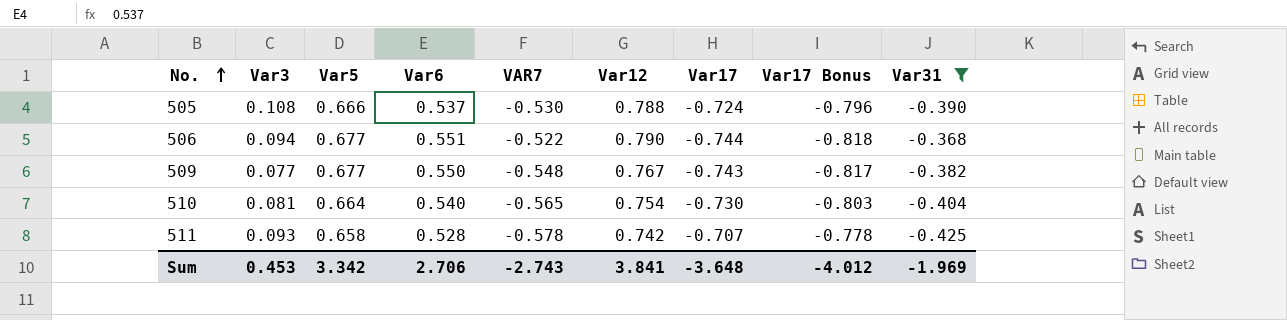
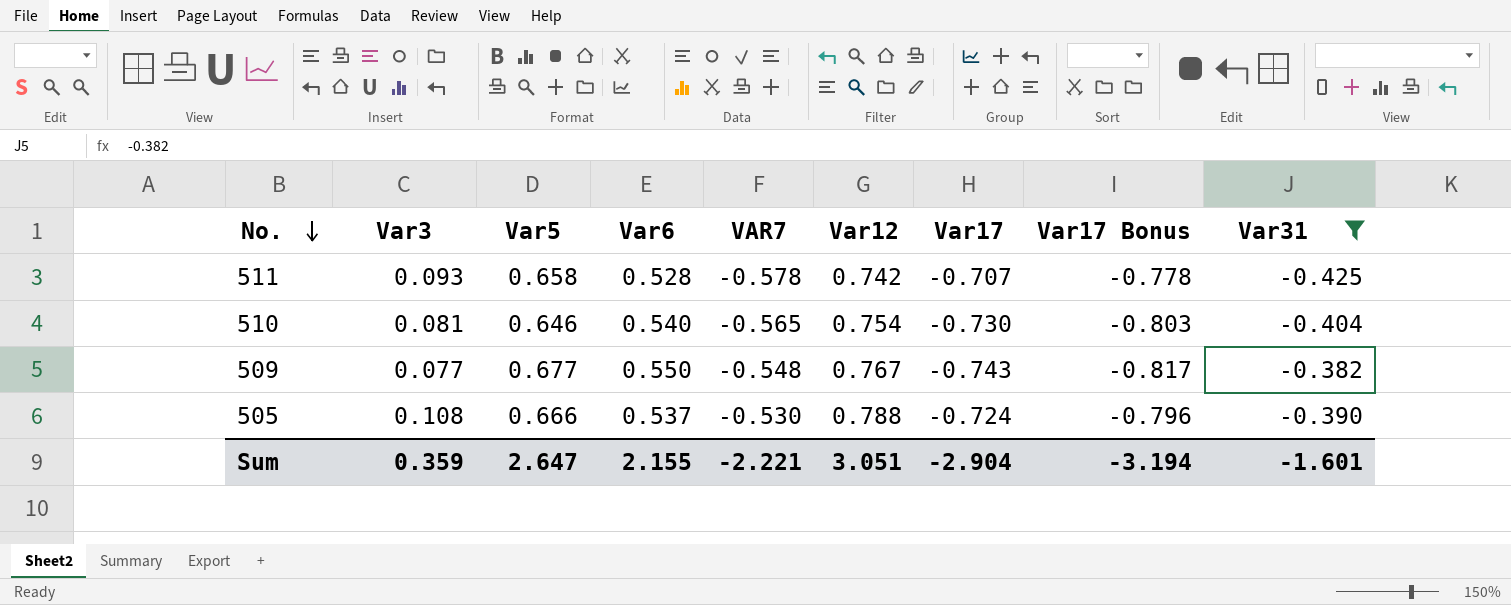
row order: No. ascending -> No. descending
row 506: 0.094 | 0.677 | 0.551 | -0.522 | 0.790 | -0.744 | -0.818 | -0.368 -> none
510 | Var5: 0.664 -> 0.646
Sum | Var3: 0.453 -> 0.359
Sum | Var5: 3.342 -> 2.647
Sum | Var6: 2.706 -> 2.155
Sum | VAR7: -2.743 -> -2.221
Sum | Var12: 3.841 -> 3.051
Sum | Var17: -3.648 -> -2.904
Sum | Var17 Bonus: -4.012 -> -3.194
Sum | Var31: -1.969 -> -1.601

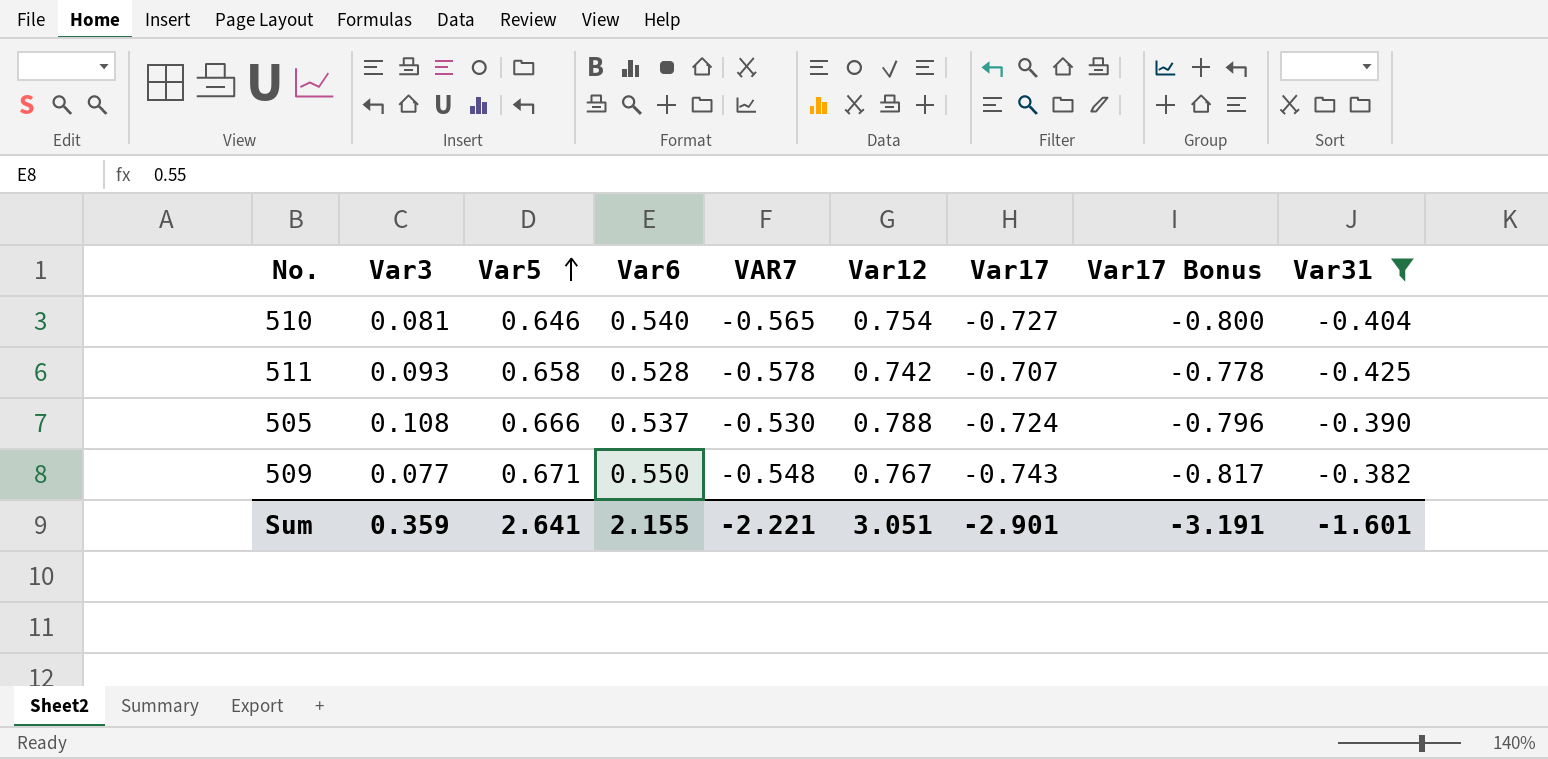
row order: No. descending -> Var5 ascending
510 | Var17: -0.730 -> -0.727
510 | Var17 Bonus: -0.803 -> -0.800
509 | Var5: 0.677 -> 0.671
Sum | Var5: 2.647 -> 2.641
Sum | Var17: -2.904 -> -2.901
Sum | Var17 Bonus: -3.194 -> -3.191

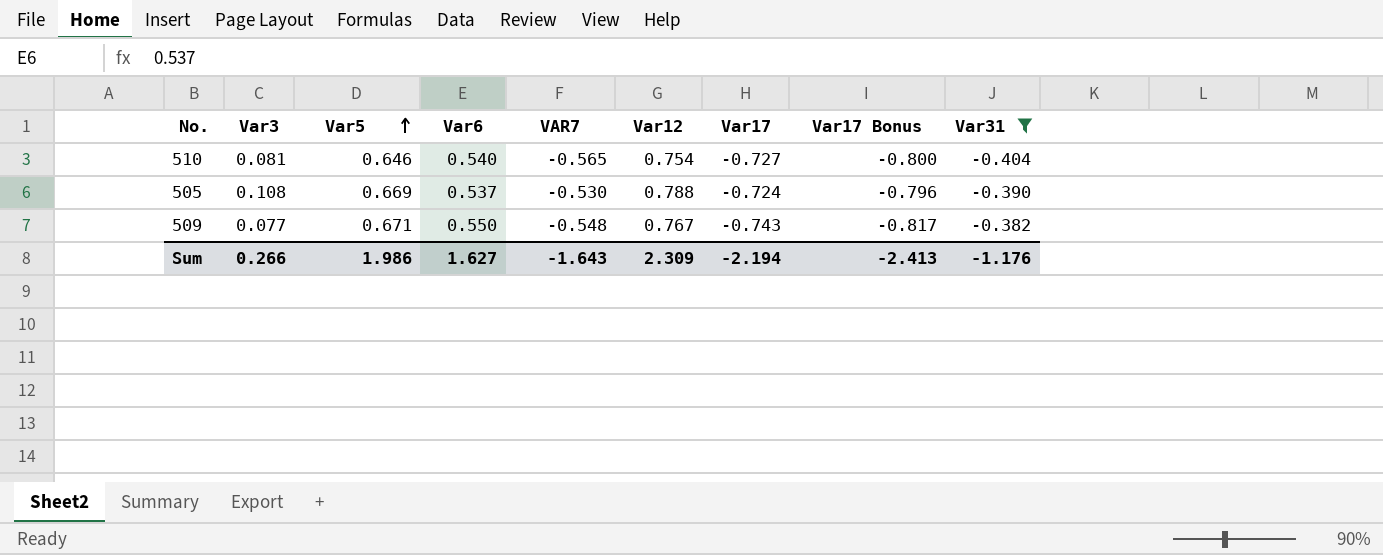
row 511: 0.093 | 0.658 | 0.528 | -0.578 | 0.742 | -0.707 | -0.778 | -0.425 -> none
505 | Var5: 0.666 -> 0.669
Sum | Var3: 0.359 -> 0.266
Sum | Var5: 2.641 -> 1.986
Sum | Var6: 2.155 -> 1.627
Sum | VAR7: -2.221 -> -1.643
Sum | Var12: 3.051 -> 2.309
Sum | Var17: -2.901 -> -2.194
Sum | Var17 Bonus: -3.191 -> -2.413
Sum | Var31: -1.601 -> -1.176

